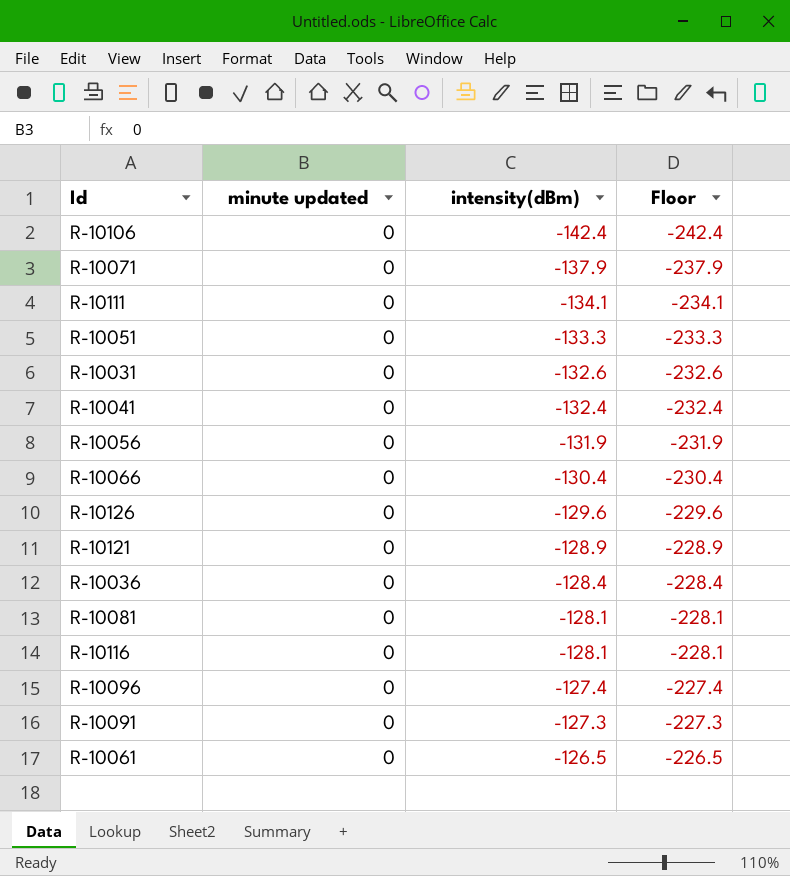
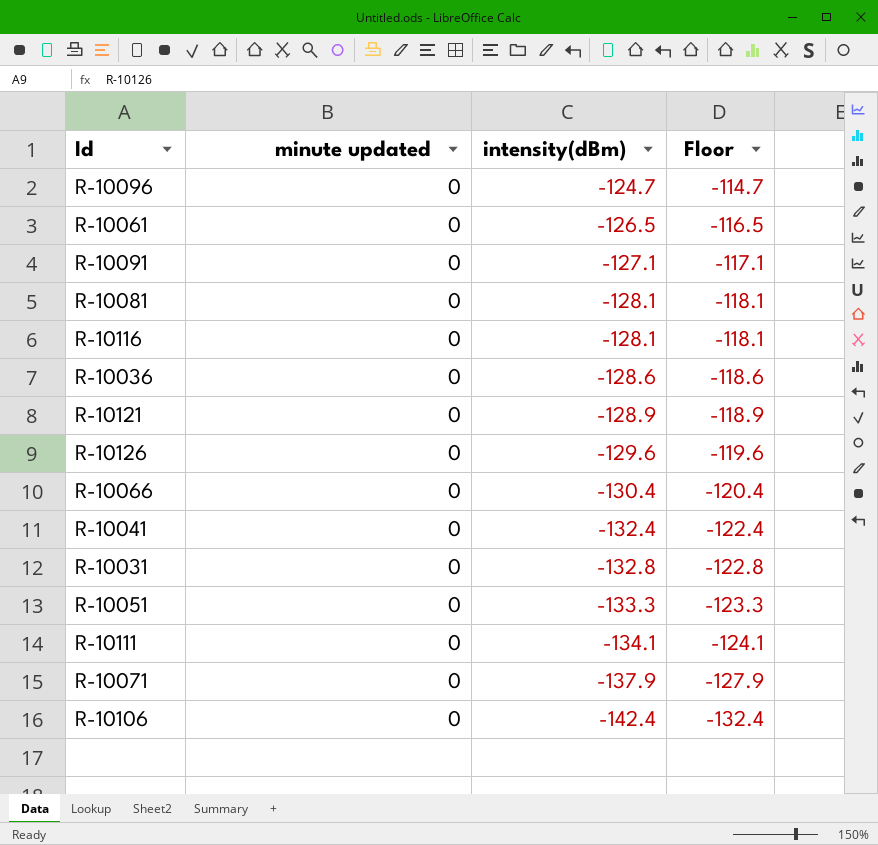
row order: intensity(dBm) ascending -> intensity(dBm) descending
column Floor | formula: [intensity(dBm)] - 100 -> [intensity(dBm)] + 10
row R-10056: 0 | -131.9 | -231.9 -> none
R-10096 | intensity(dBm): -127.4 -> -124.7
R-10091 | intensity(dBm): -127.3 -> -127.1
R-10036 | intensity(dBm): -128.4 -> -128.6
R-10031 | intensity(dBm): -132.6 -> -132.8

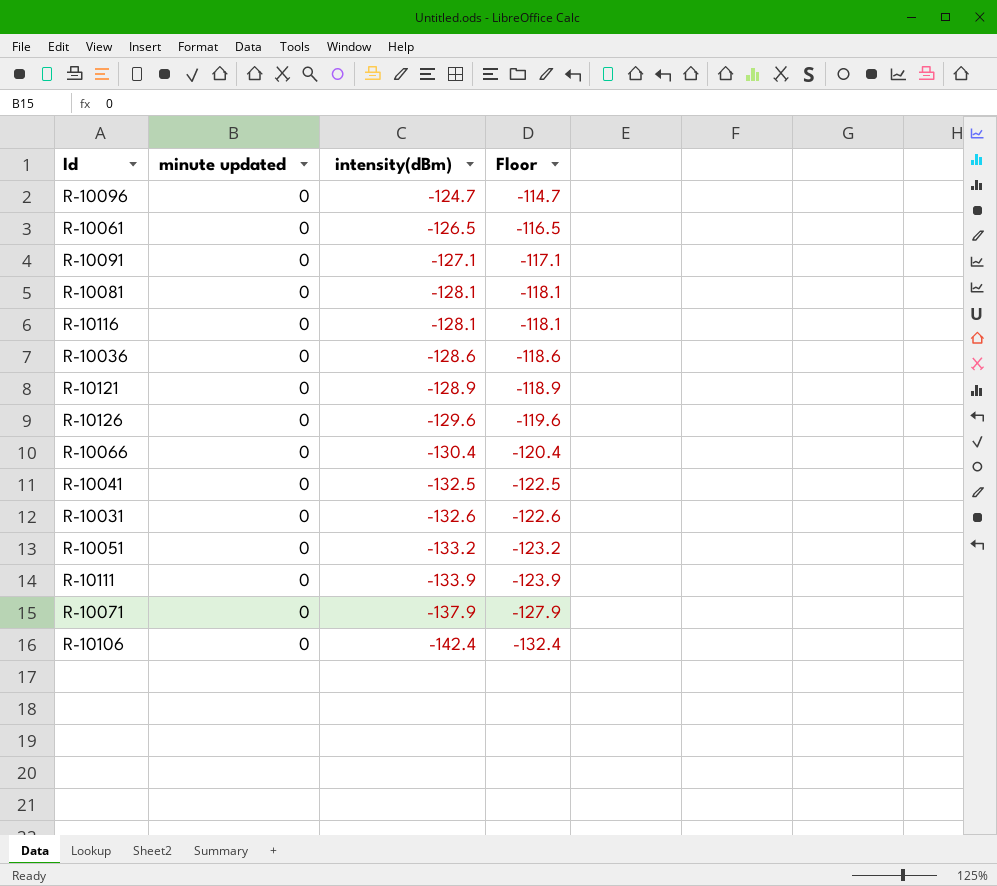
R-10041 | intensity(dBm): -132.4 -> -132.5
R-10041 | Floor: -122.4 -> -122.5
R-10031 | intensity(dBm): -132.8 -> -132.6
R-10031 | Floor: -122.8 -> -122.6
R-10051 | intensity(dBm): -133.3 -> -133.2
R-10051 | Floor: -123.3 -> -123.2
R-10111 | intensity(dBm): -134.1 -> -133.9
R-10111 | Floor: -124.1 -> -123.9

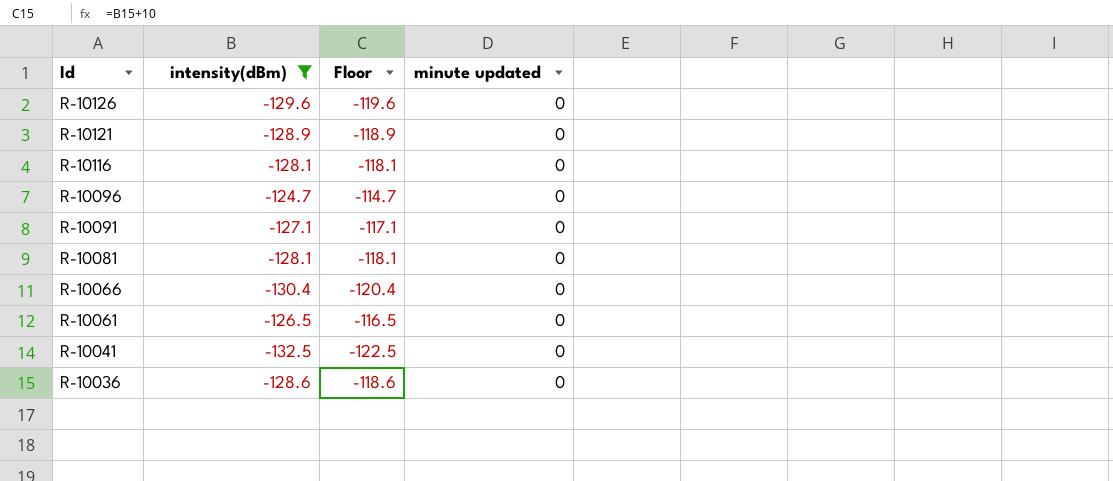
filter: none -> intensity(dBm) >= -132.5
row order: intensity(dBm) descending -> Id descending
column minute updated | position: 2 -> 4

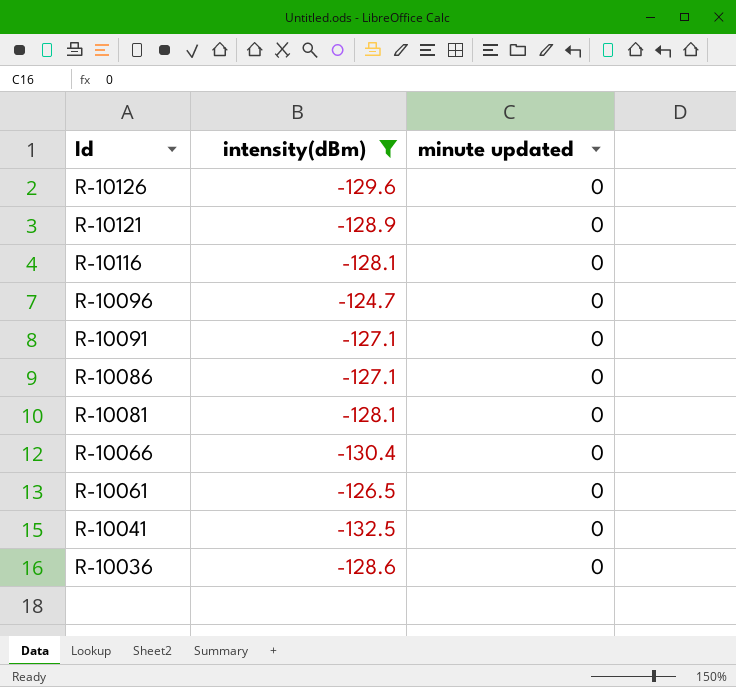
column Floor | formula: [intensity(dBm)] + 10 -> none
row R-10086: none -> -127.1 | 0

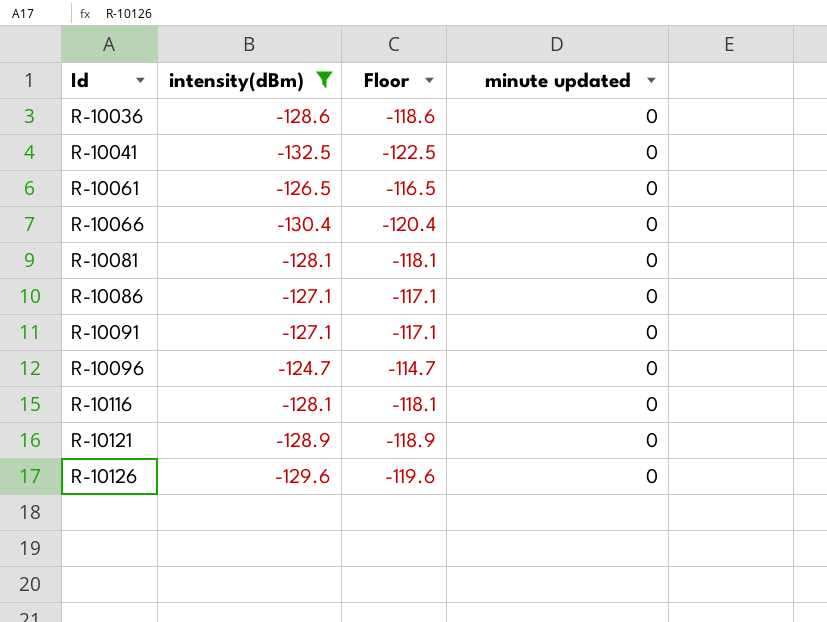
row order: Id descending -> Id ascending
column Floor | formula: none -> [intensity(dBm)] + 10

